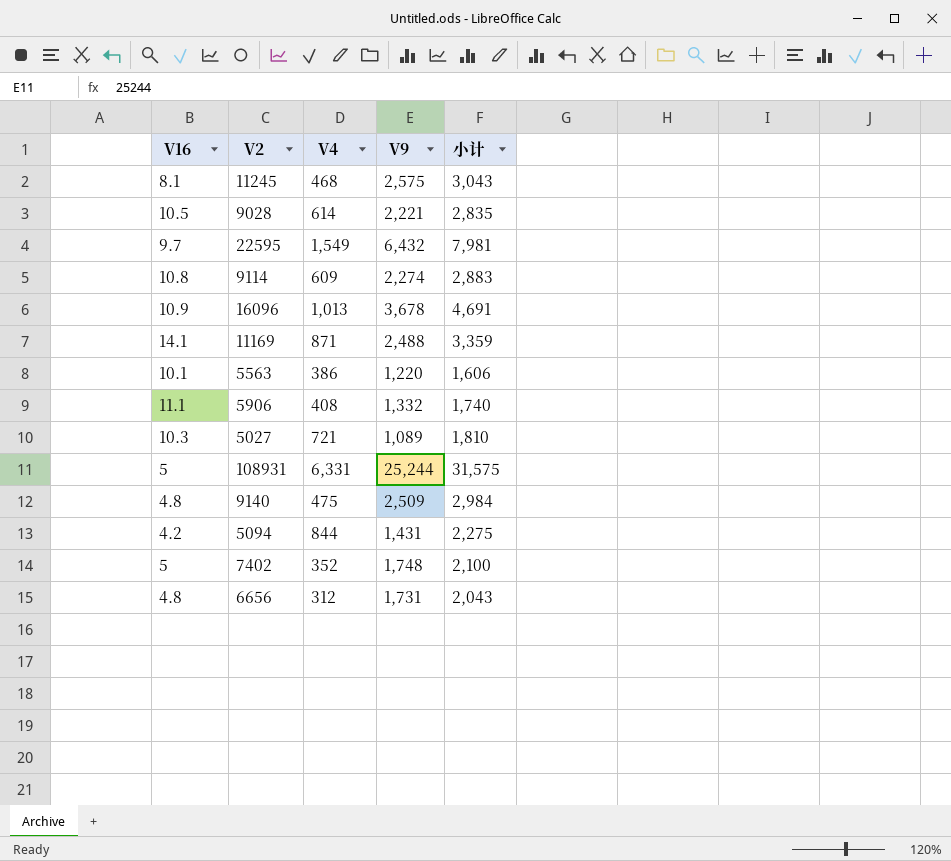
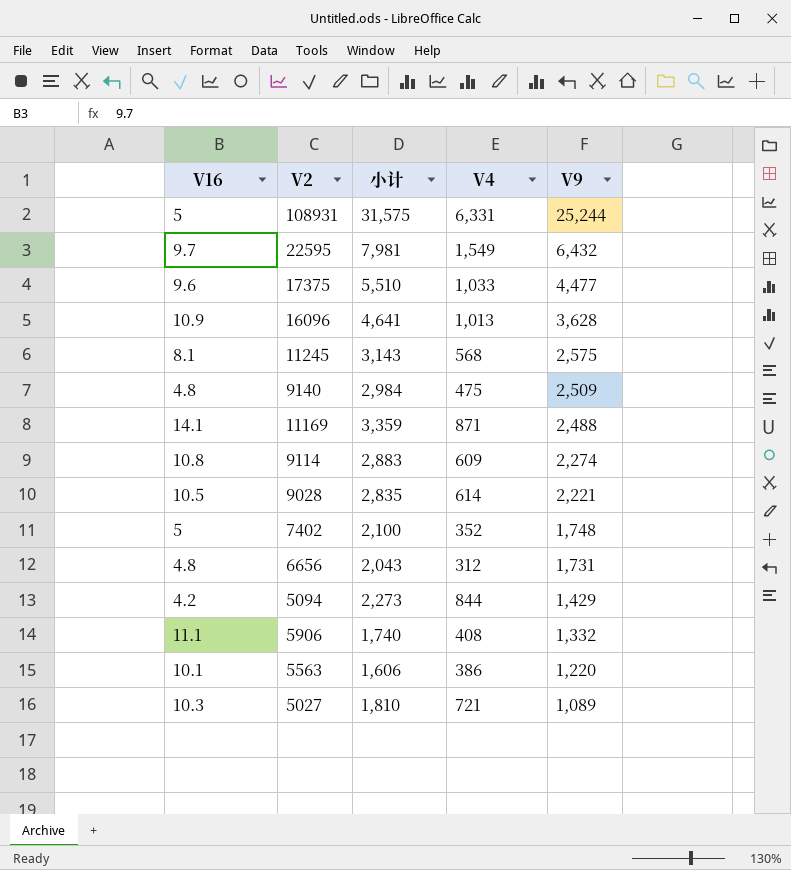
row order: none -> V9 descending
column 小计 | position: 5 -> 3
row 17375: none -> 9.6 | 5,510 | 1,033 | 4,477
16096 | 小计: 4,691 -> 4,641
16096 | V9: 3,678 -> 3,628
11245 | 小计: 3,043 -> 3,143
11245 | V4: 468 -> 568
5094 | 小计: 2,275 -> 2,273
5094 | V9: 1,431 -> 1,429

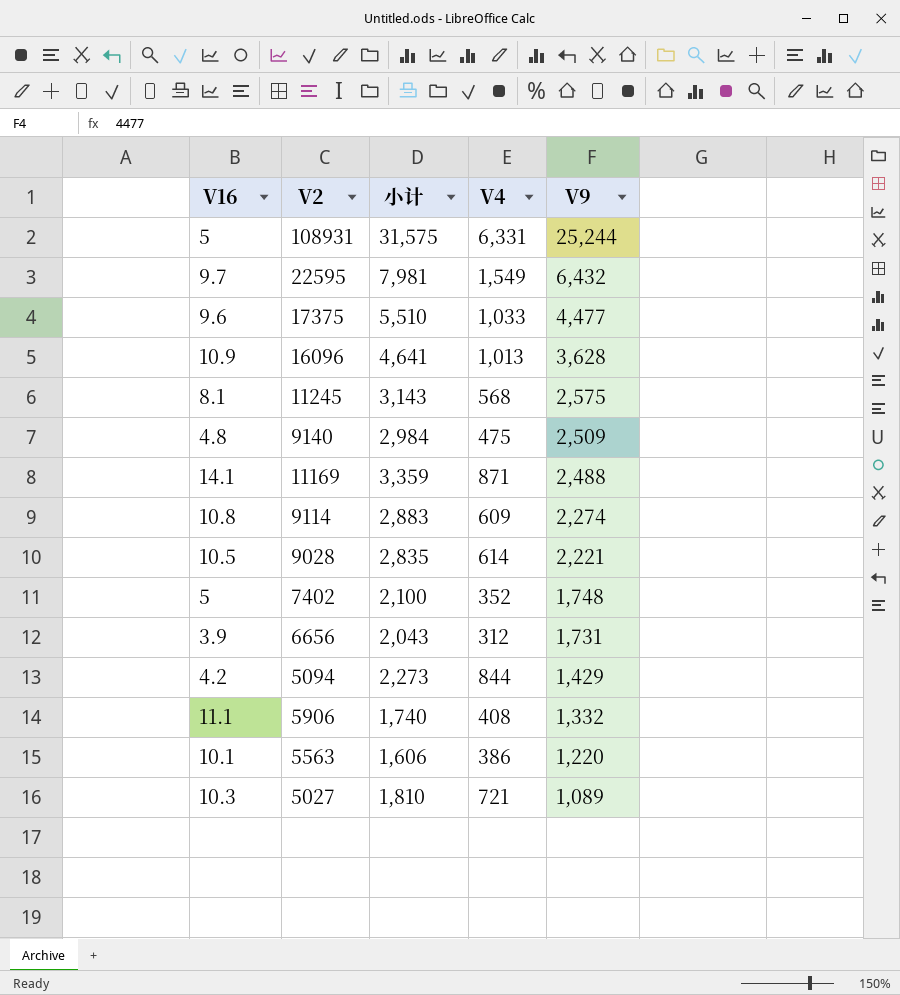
6656 | V16: 4.8 -> 3.9

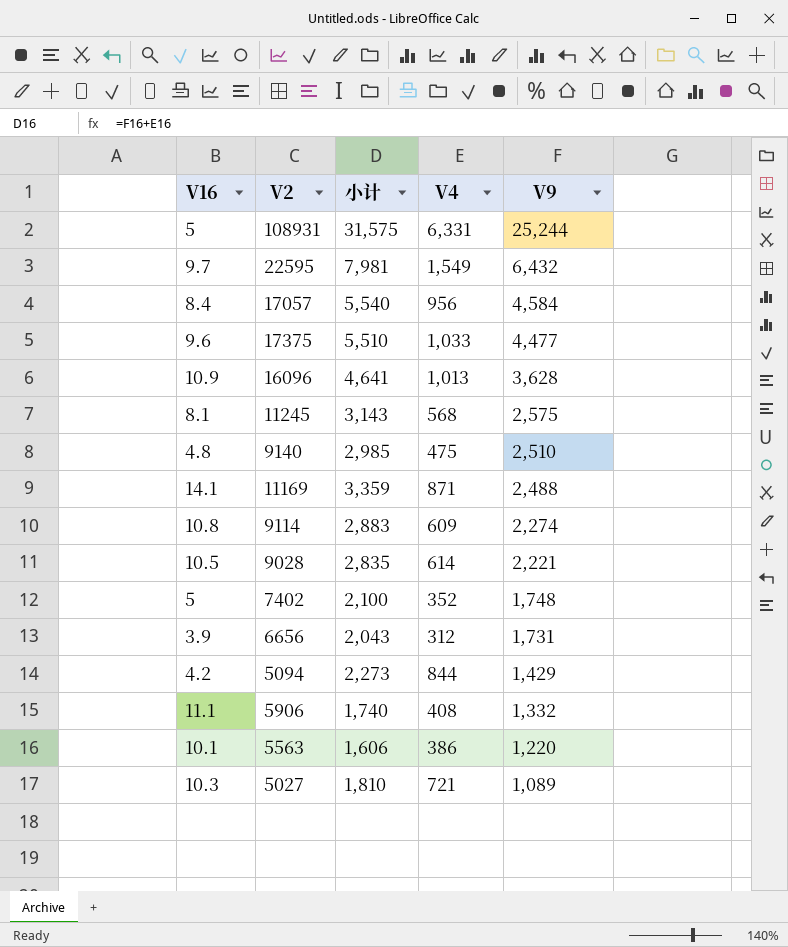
row 17057: none -> 8.4 | 5,540 | 956 | 4,584
9140 | 小计: 2,984 -> 2,985
9140 | V9: 2,509 -> 2,510

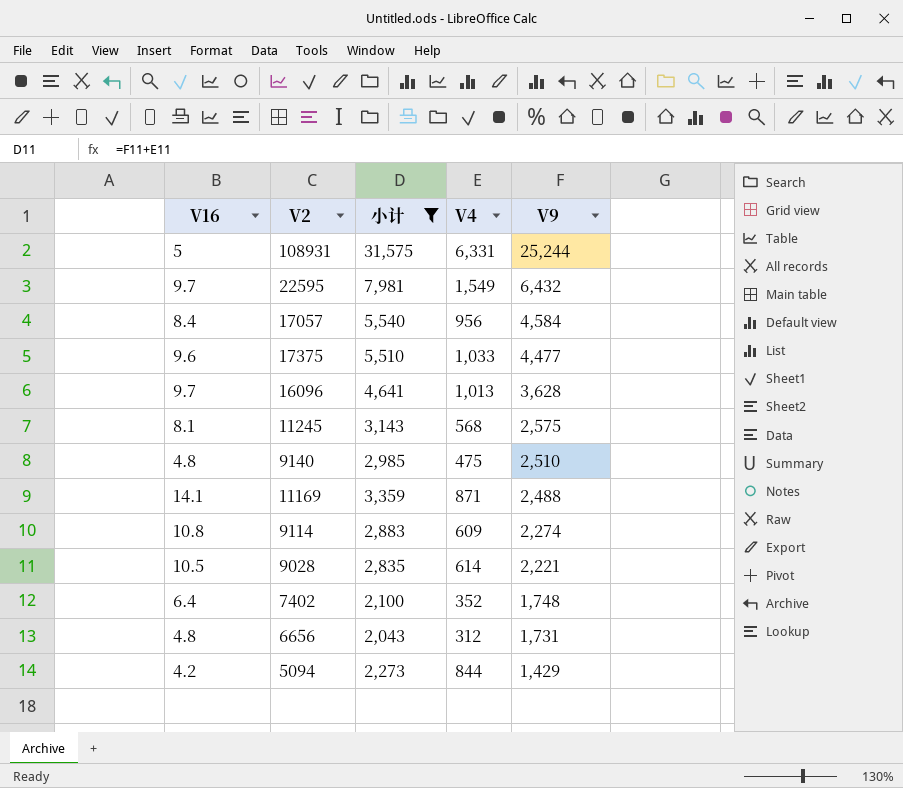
filter: none -> 小计 >= 2,043
16096 | V16: 10.9 -> 9.7
7402 | V16: 5 -> 6.4
6656 | V16: 3.9 -> 4.8

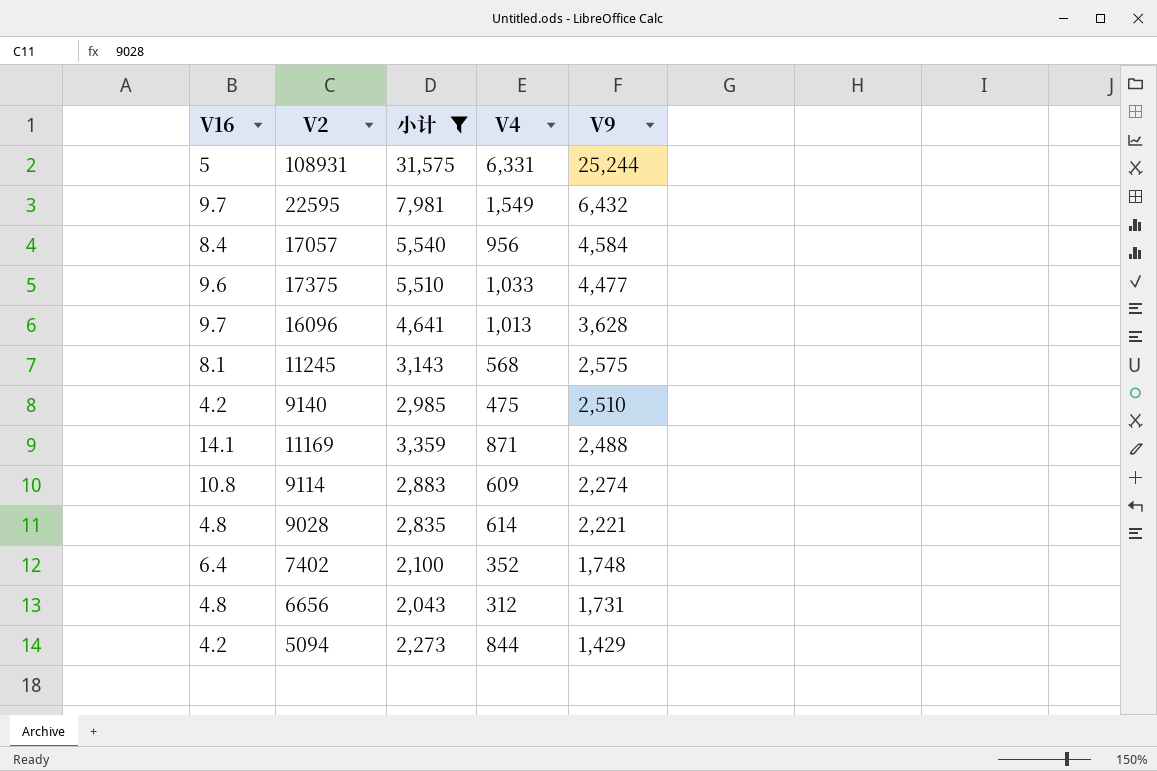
9140 | V16: 4.8 -> 4.2
9028 | V16: 10.5 -> 4.8

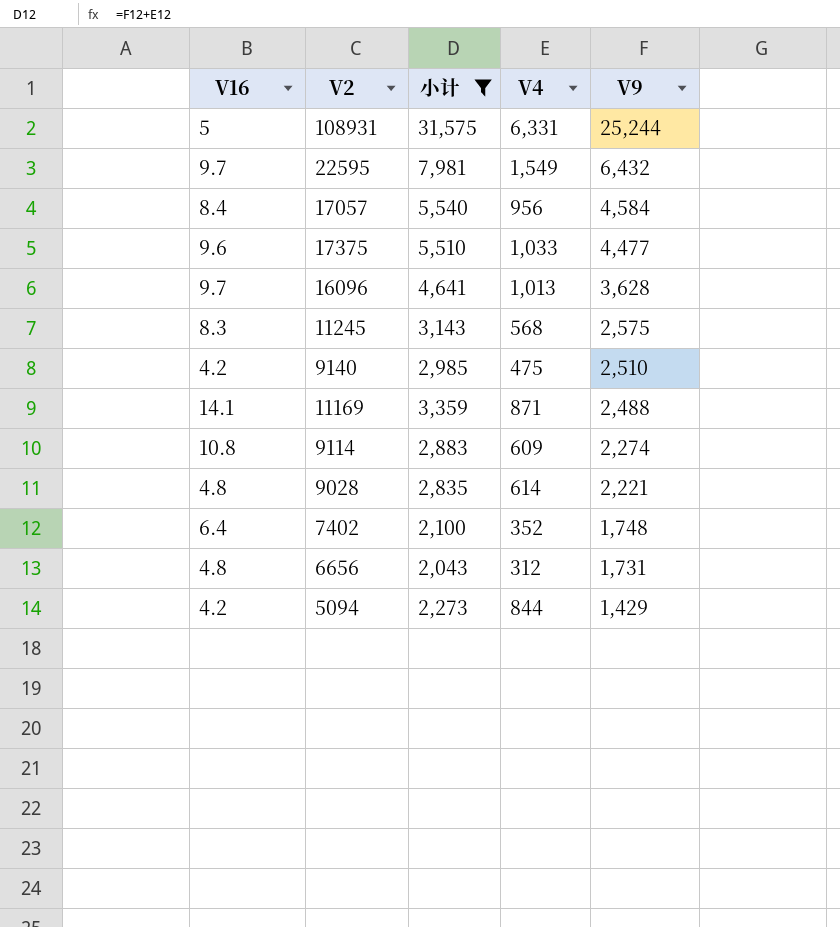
11245 | V16: 8.1 -> 8.3

